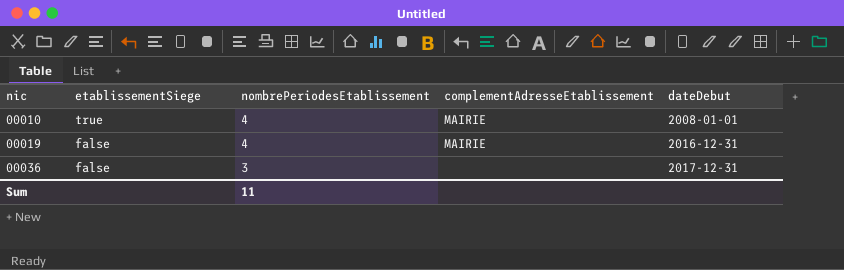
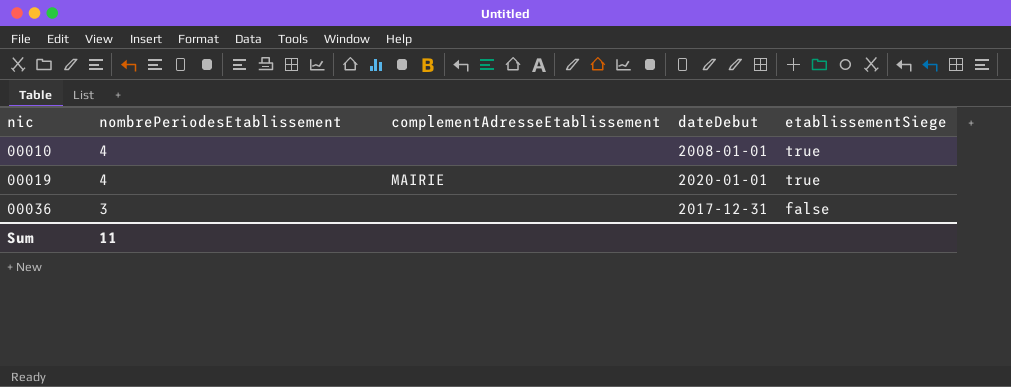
column etablissementSiege | position: 2 -> 5
00010 | complementAdresseEtablissement: MAIRIE -> none
00019 | dateDebut: 2016-12-31 -> 2020-01-01
00019 | etablissementSiege: false -> true

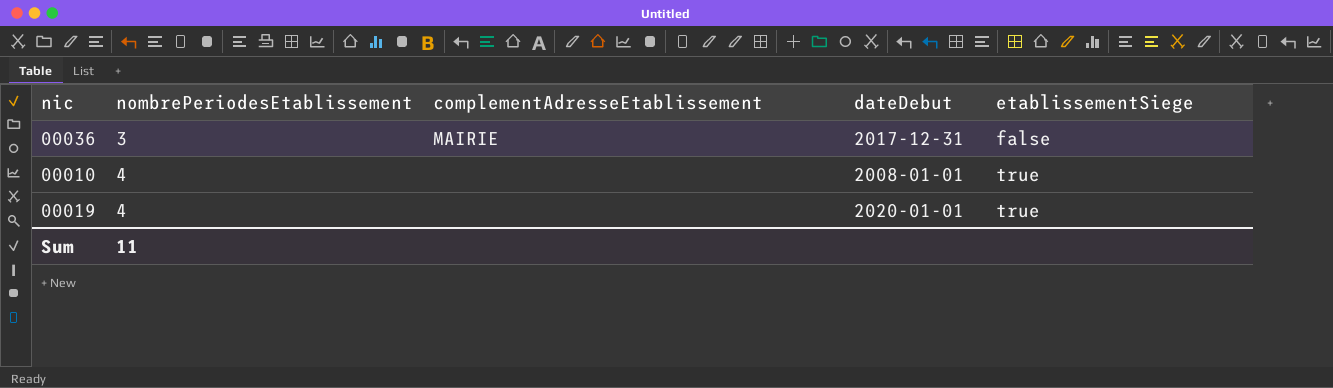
row order: nic ascending -> nombrePeriodesEtablissement ascending
00036 | complementAdresseEtablissement: none -> MAIRIE
00019 | complementAdresseEtablissement: MAIRIE -> none

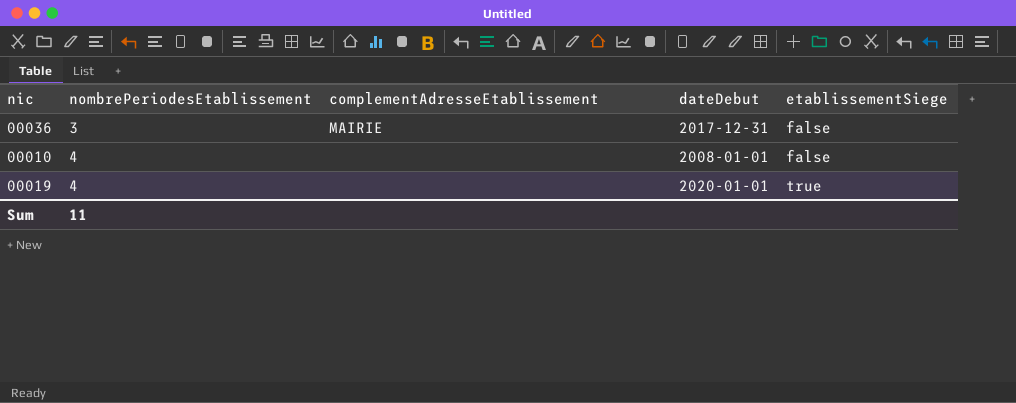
00010 | etablissementSiege: true -> false

